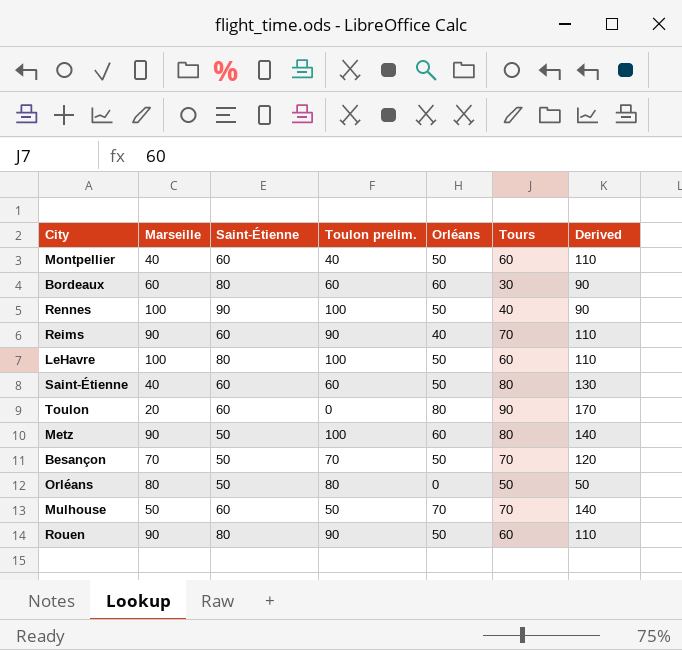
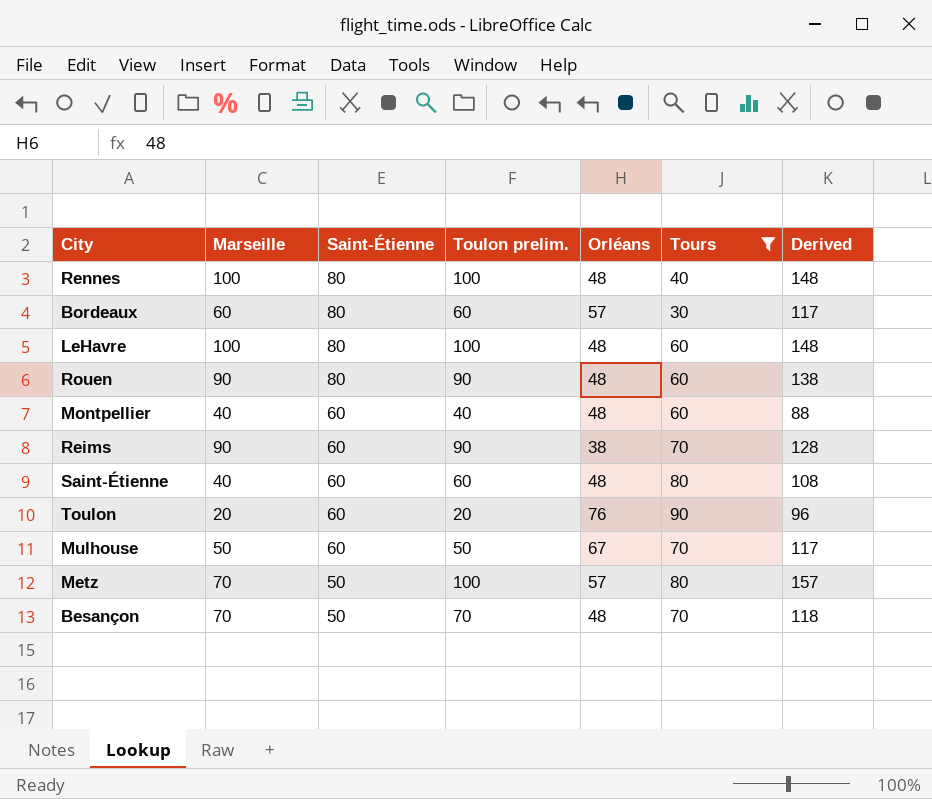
filter: none -> Tours != 50
row order: none -> Saint-Étienne descending
column Derived | formula: [Orléans] + [Tours] -> [Toulon prelim.] + [Orléans]
Rennes | Saint-Étienne: 90 -> 80
Rennes | Orléans: 50 -> 48
Bordeaux | Orléans: 60 -> 57
LeHavre | Orléans: 50 -> 48
Rouen | Orléans: 50 -> 48
Montpellier | Orléans: 50 -> 48
Reims | Orléans: 40 -> 38
Saint-Étienne | Orléans: 50 -> 48
Toulon | Toulon prelim.: 0 -> 20
Toulon | Orléans: 80 -> 76
Mulhouse | Orléans: 70 -> 67
Metz | Marseille: 90 -> 70
Metz | Orléans: 60 -> 57
Besançon | Orléans: 50 -> 48

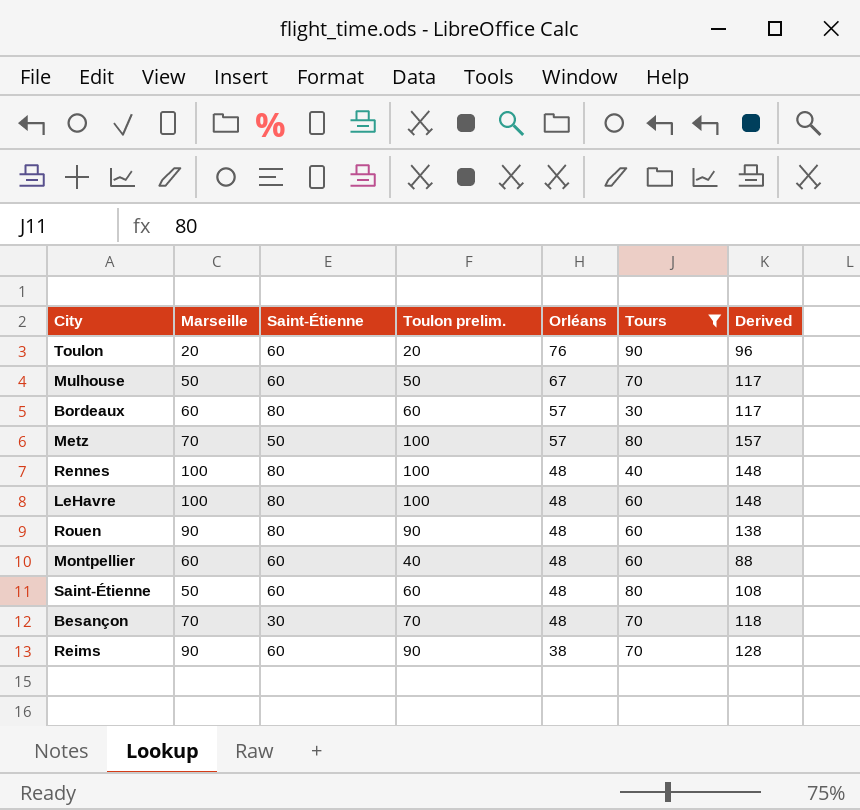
row order: Saint-Étienne descending -> Orléans descending
Montpellier | Marseille: 40 -> 60
Saint-Étienne | Marseille: 40 -> 50
Besançon | Saint-Étienne: 50 -> 30

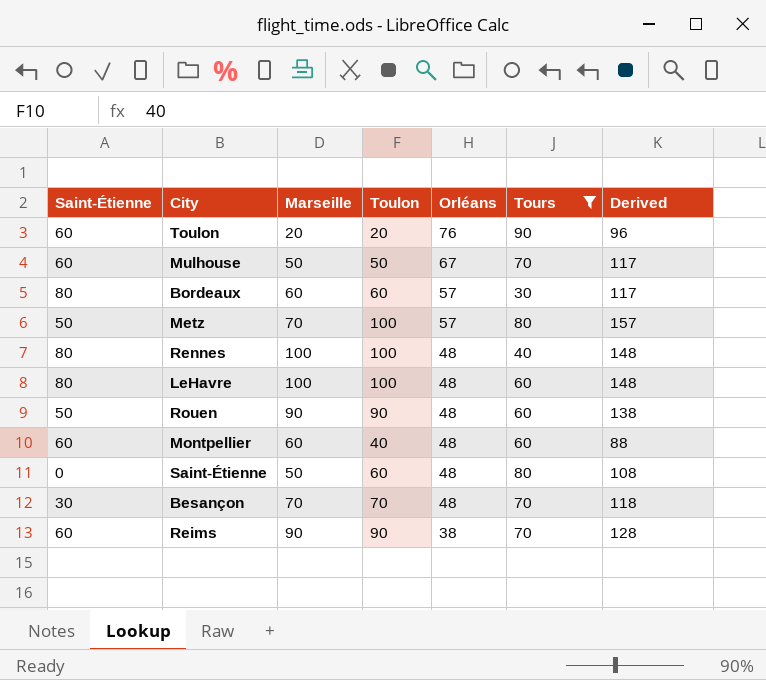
column Saint-Étienne | position: 3 -> 1
column name: Toulon prelim. -> Toulon
Rouen | Saint-Étienne: 80 -> 50
Saint-Étienne | Saint-Étienne: 60 -> 0

